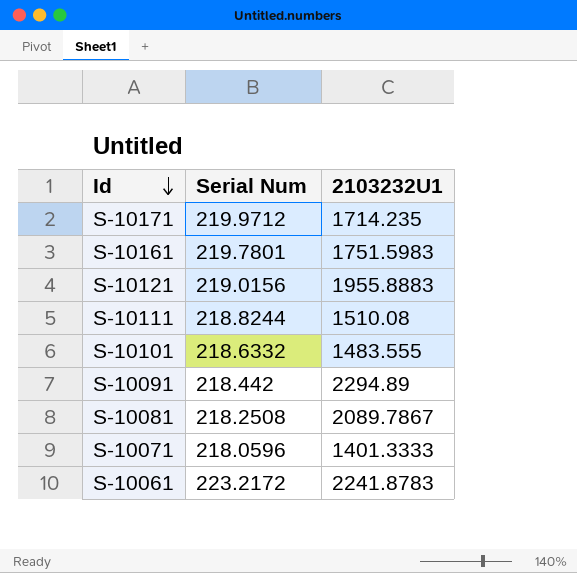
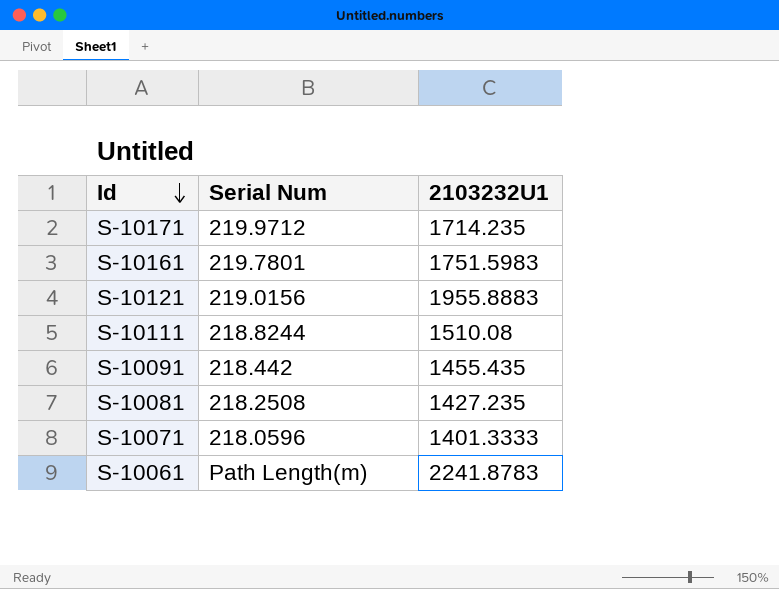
row S-10101: 218.6332 | 1483.555 -> none
S-10091 | 2103232U1: 2294.89 -> 1455.435
S-10081 | 2103232U1: 2089.7867 -> 1427.235
S-10061 | Serial Num: 223.2172 -> Path Length(m)

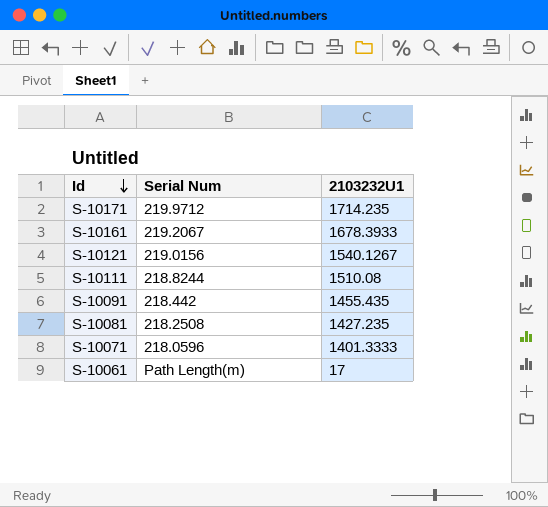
S-10161 | Serial Num: 219.7801 -> 219.2067
S-10161 | 2103232U1: 1751.5983 -> 1678.3933
S-10121 | 2103232U1: 1955.8883 -> 1540.1267
S-10061 | 2103232U1: 2241.8783 -> 17

